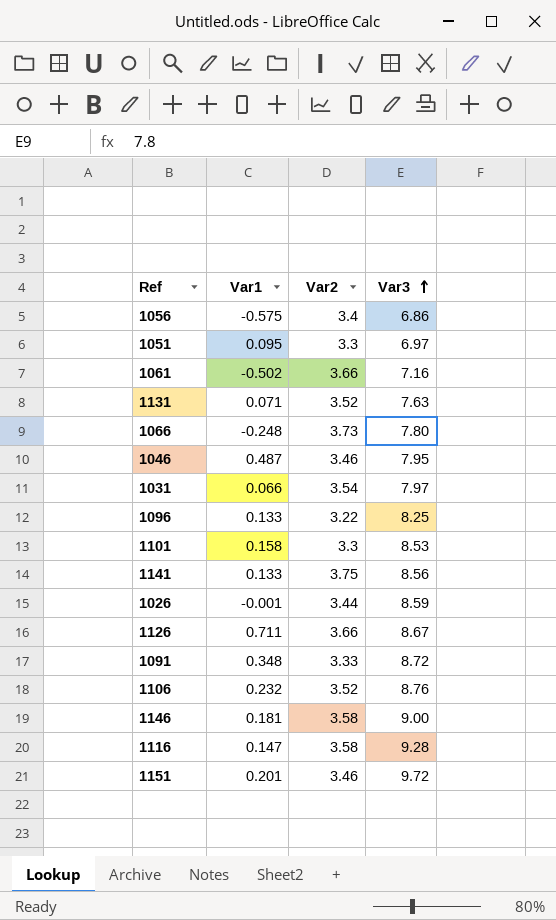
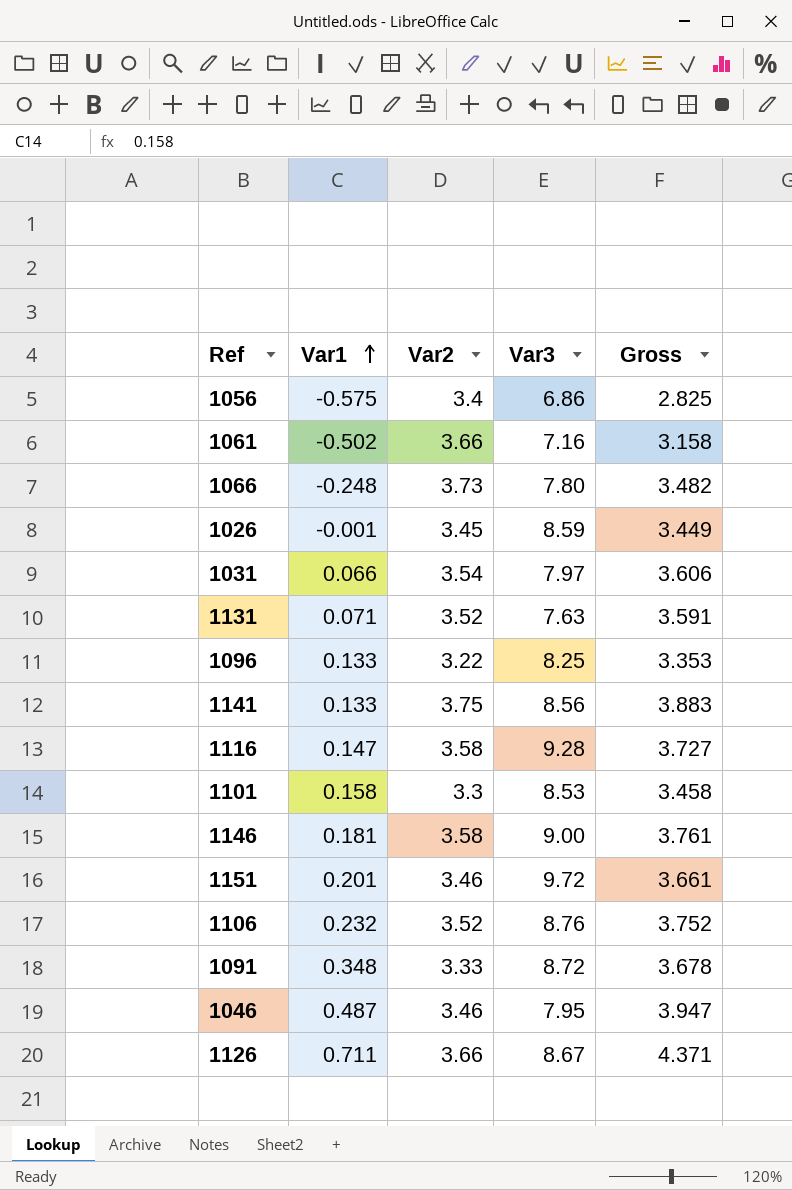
row order: Var3 ascending -> Var1 ascending
column Gross | formula: none -> [Var1] + [Var2]
row 1051: 0.095 | 3.3 | 6.97 -> none
1026 | Var2: 3.44 -> 3.45

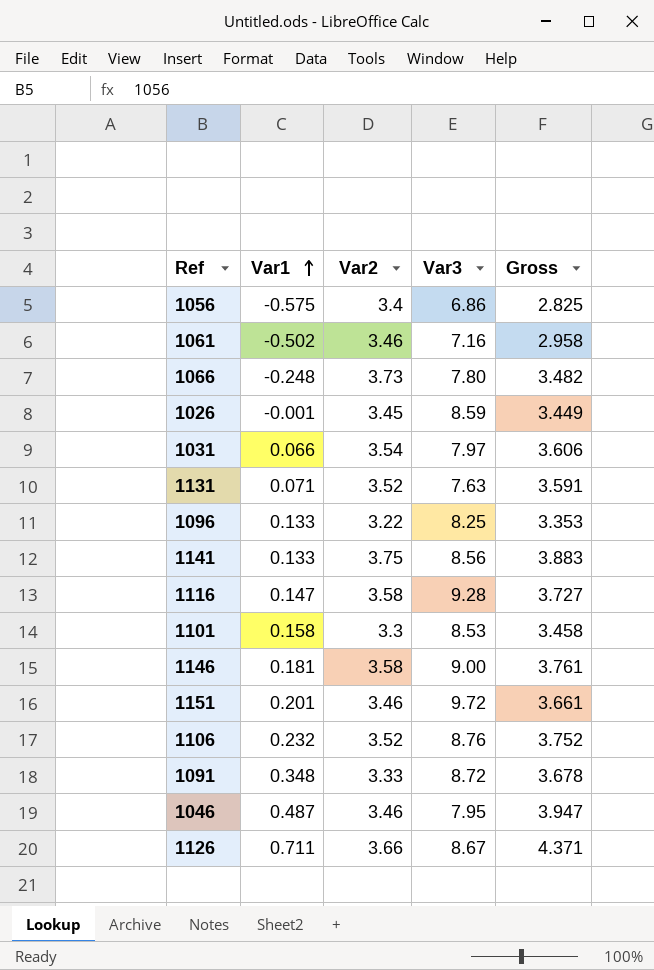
1061 | Var2: 3.66 -> 3.46
1061 | Gross: 3.158 -> 2.958

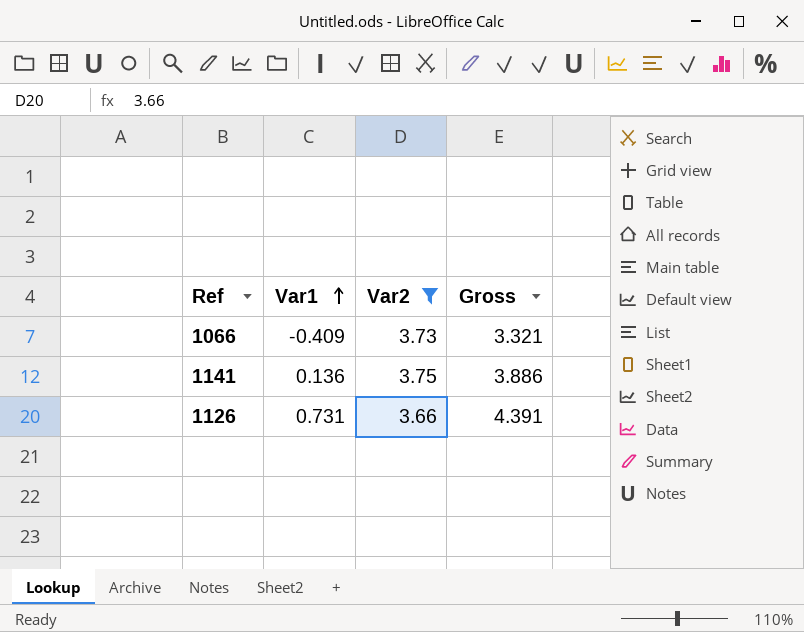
filter: none -> Var2 >= 3.66
column Var3 | position: 4 -> none
1066 | Var1: -0.248 -> -0.409
1066 | Gross: 3.482 -> 3.321
1141 | Var1: 0.133 -> 0.136
1141 | Gross: 3.883 -> 3.886
1126 | Var1: 0.711 -> 0.731
1126 | Gross: 4.371 -> 4.391

